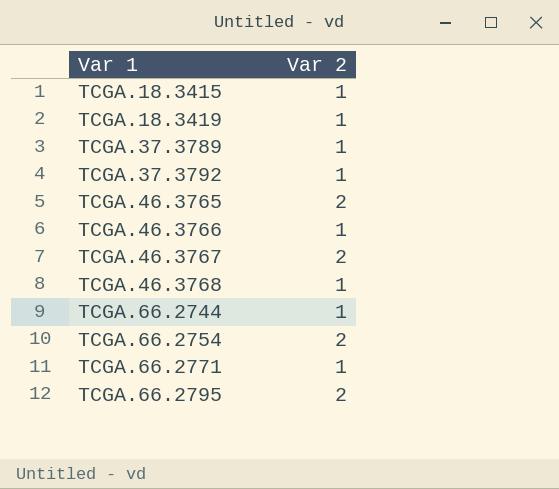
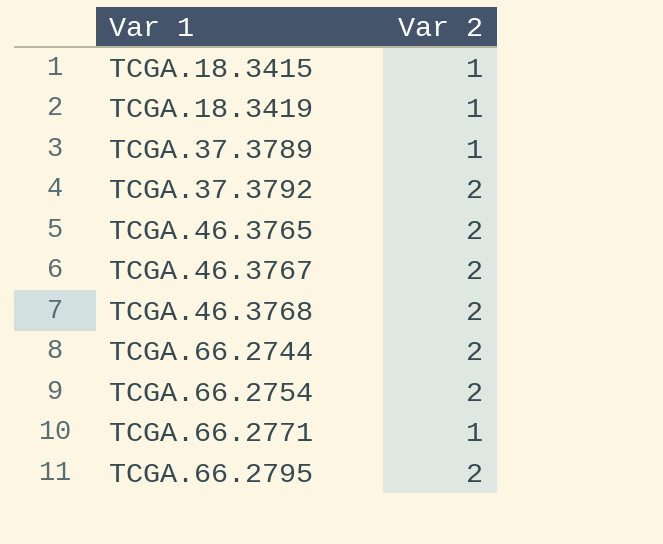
row TCGA.46.3766: 1 -> none
TCGA.37.3792 | Var 2: 1 -> 2
TCGA.46.3768 | Var 2: 1 -> 2
TCGA.66.2744 | Var 2: 1 -> 2

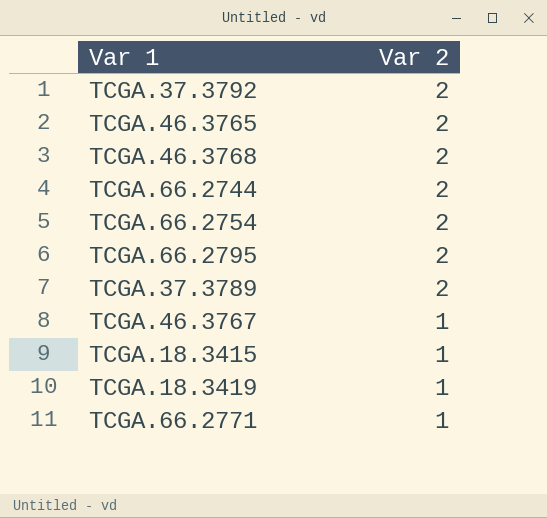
row order: Var 1 ascending -> Var 2 descending
TCGA.37.3789 | Var 2: 1 -> 2
TCGA.46.3767 | Var 2: 2 -> 1

